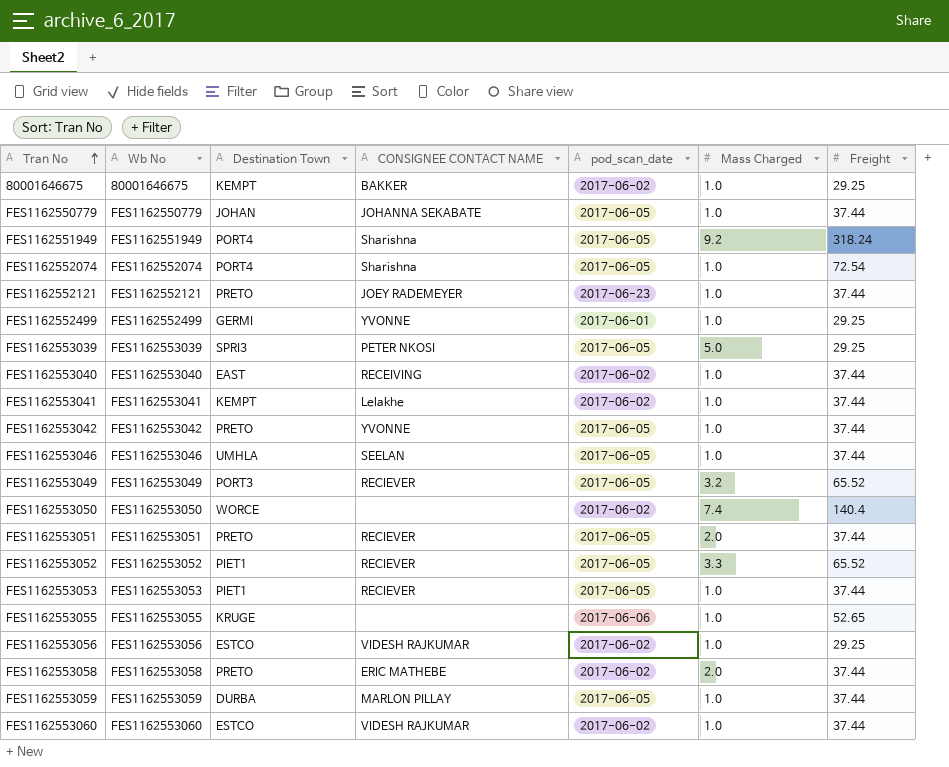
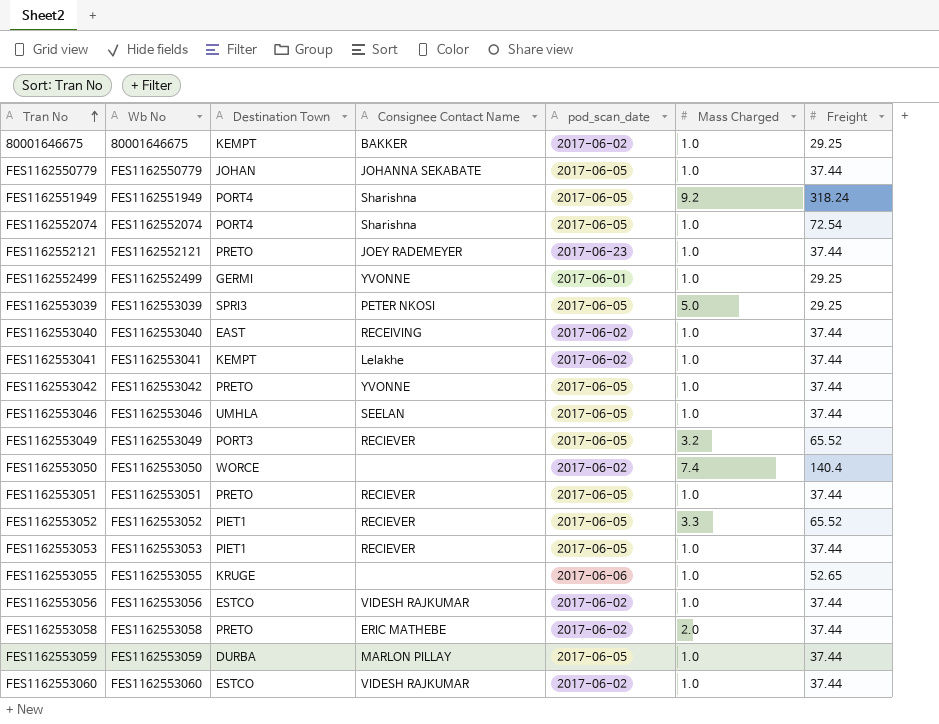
column name: CONSIGNEE CONTACT NAME -> Consignee Contact Name
FES1162553051 | Mass Charged: 2.0 -> 1.0
FES1162553056 | Freight: 29.25 -> 37.44

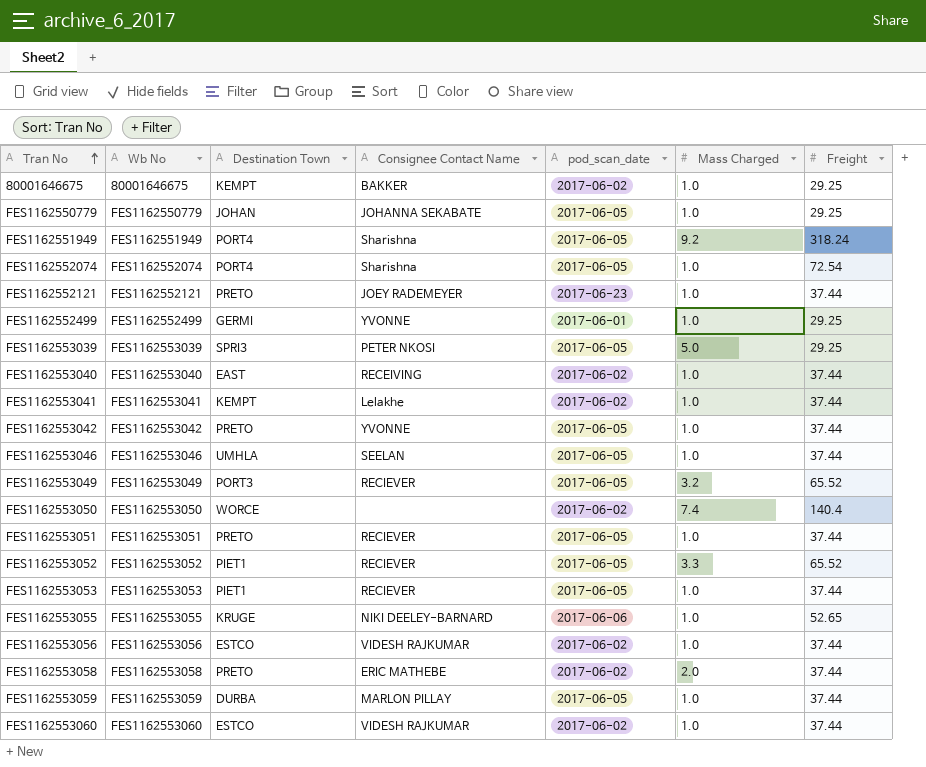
FES1162550779 | Freight: 37.44 -> 29.25
FES1162553055 | Consignee Contact Name: none -> NIKI DEELEY-BARNARD

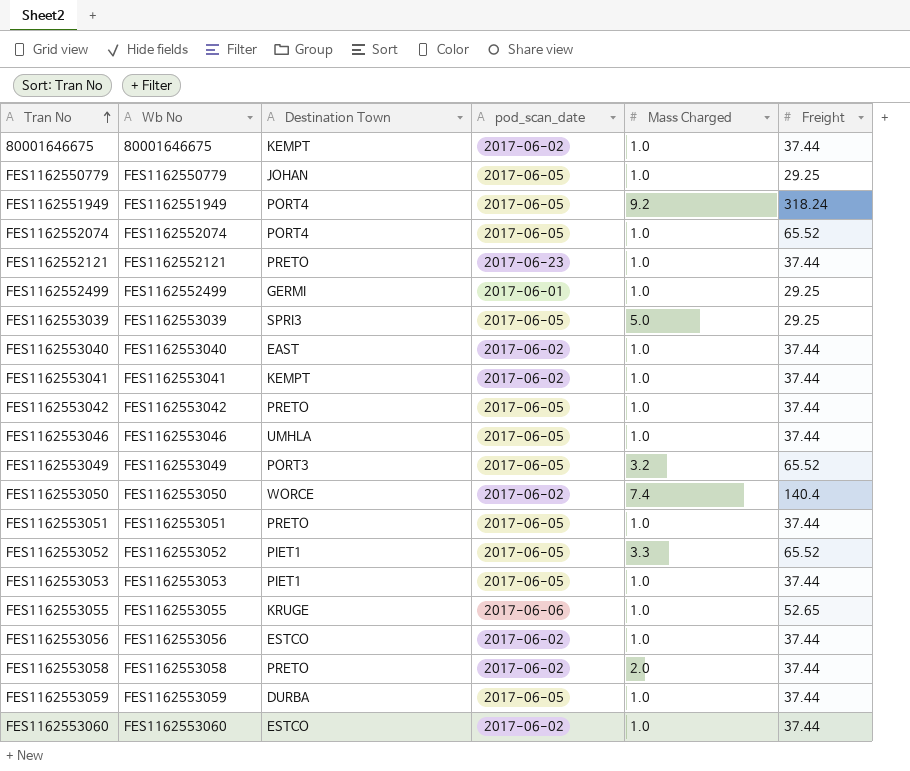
column Consignee Contact Name | position: 4 -> none
80001646675 | Freight: 29.25 -> 37.44
FES1162552074 | Freight: 72.54 -> 65.52

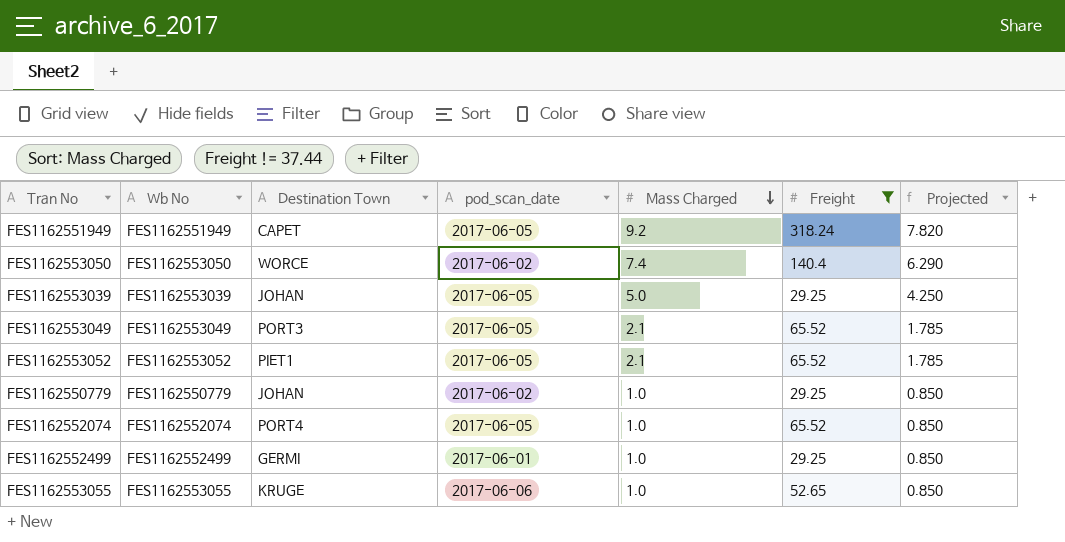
filter: none -> Freight != 37.44
row order: Tran No ascending -> Mass Charged descending
column Projected | formula: none -> [Mass Charged] * 0.85
FES1162551949 | Destination Town: PORT4 -> CAPET
FES1162553039 | Destination Town: SPRI3 -> JOHAN
FES1162553049 | Mass Charged: 3.2 -> 2.1
FES1162553052 | Mass Charged: 3.3 -> 2.1
FES1162550779 | pod_scan_date: 2017-06-05 -> 2017-06-02

